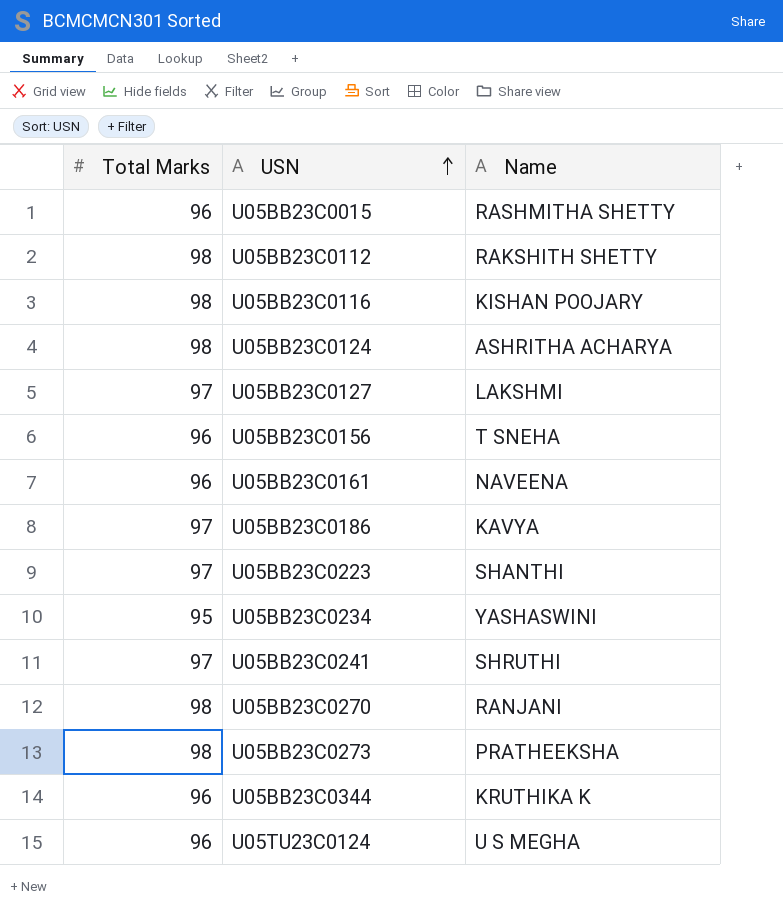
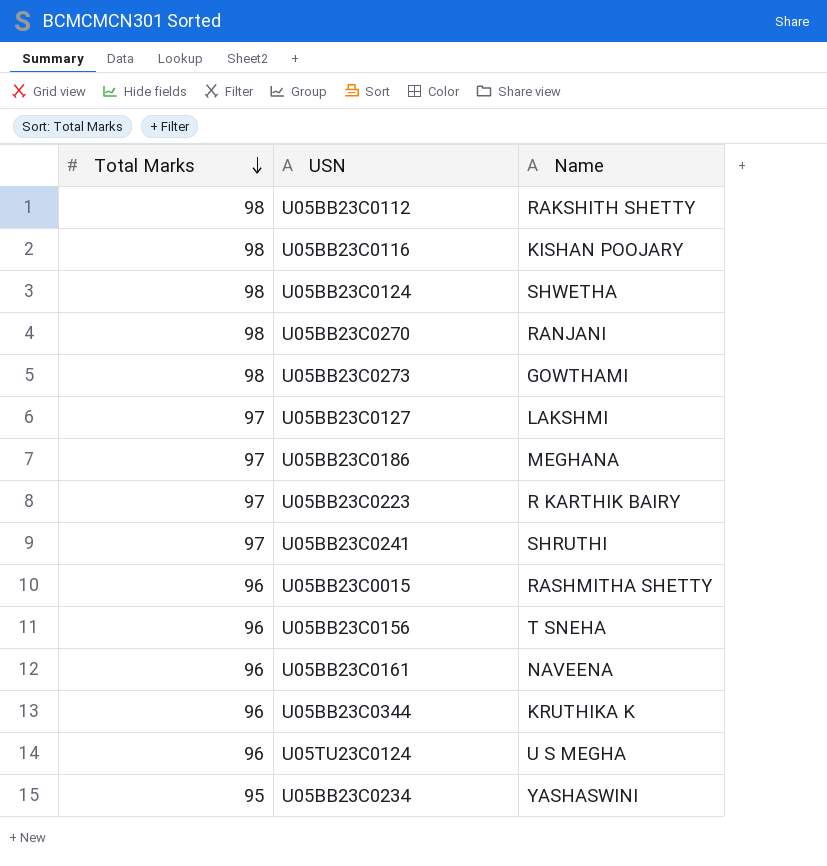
row order: USN ascending -> Total Marks descending
U05BB23C0124 | Name: ASHRITHA ACHARYA -> SHWETHA
U05BB23C0273 | Name: PRATHEEKSHA -> GOWTHAMI
U05BB23C0186 | Name: KAVYA -> MEGHANA
U05BB23C0223 | Name: SHANTHI -> R KARTHIK BAIRY

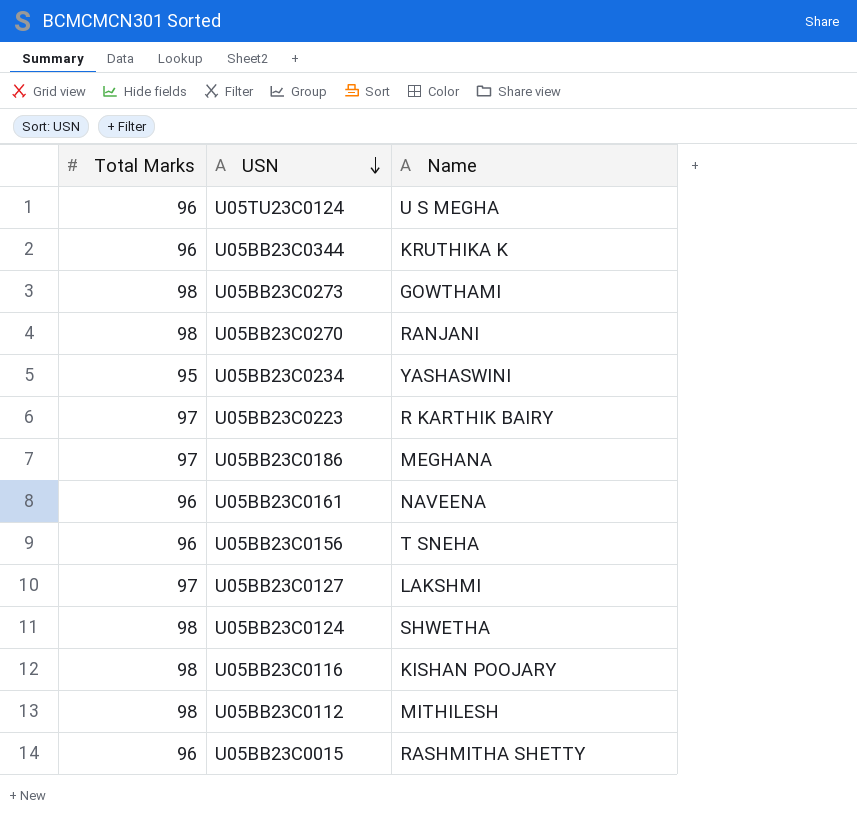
row order: Total Marks descending -> USN descending
row U05BB23C0241: 97 | SHRUTHI -> none
U05BB23C0112 | Name: RAKSHITH SHETTY -> MITHILESH

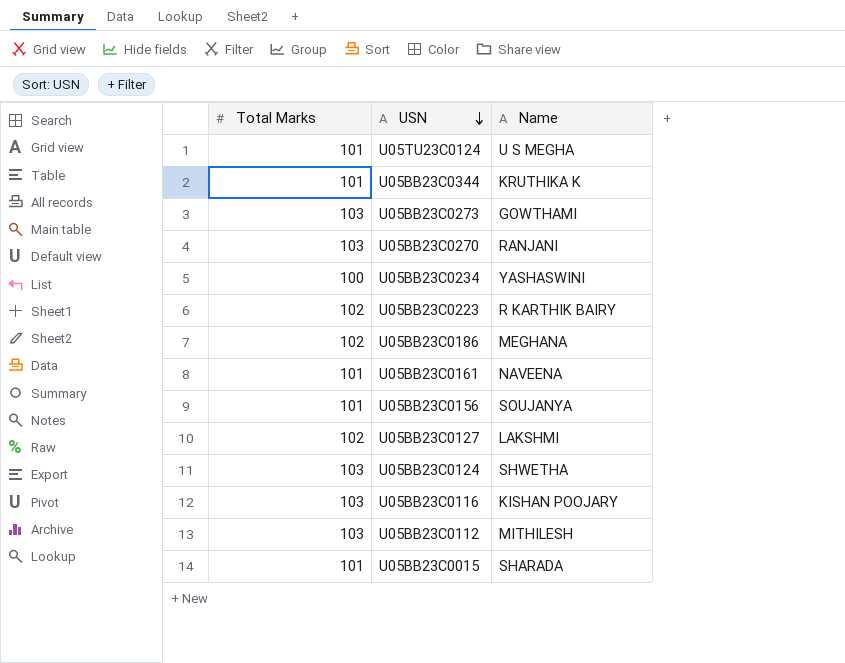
U05TU23C0124 | Total Marks: 96 -> 101
U05BB23C0344 | Total Marks: 96 -> 101
U05BB23C0273 | Total Marks: 98 -> 103
U05BB23C0270 | Total Marks: 98 -> 103
U05BB23C0234 | Total Marks: 95 -> 100
U05BB23C0223 | Total Marks: 97 -> 102
U05BB23C0186 | Total Marks: 97 -> 102
U05BB23C0161 | Total Marks: 96 -> 101
U05BB23C0156 | Total Marks: 96 -> 101
U05BB23C0156 | Name: T SNEHA -> SOUJANYA
U05BB23C0127 | Total Marks: 97 -> 102
U05BB23C0124 | Total Marks: 98 -> 103
U05BB23C0116 | Total Marks: 98 -> 103
U05BB23C0112 | Total Marks: 98 -> 103
U05BB23C0015 | Total Marks: 96 -> 101
U05BB23C0015 | Name: RASHMITHA SHETTY -> SHARADA

